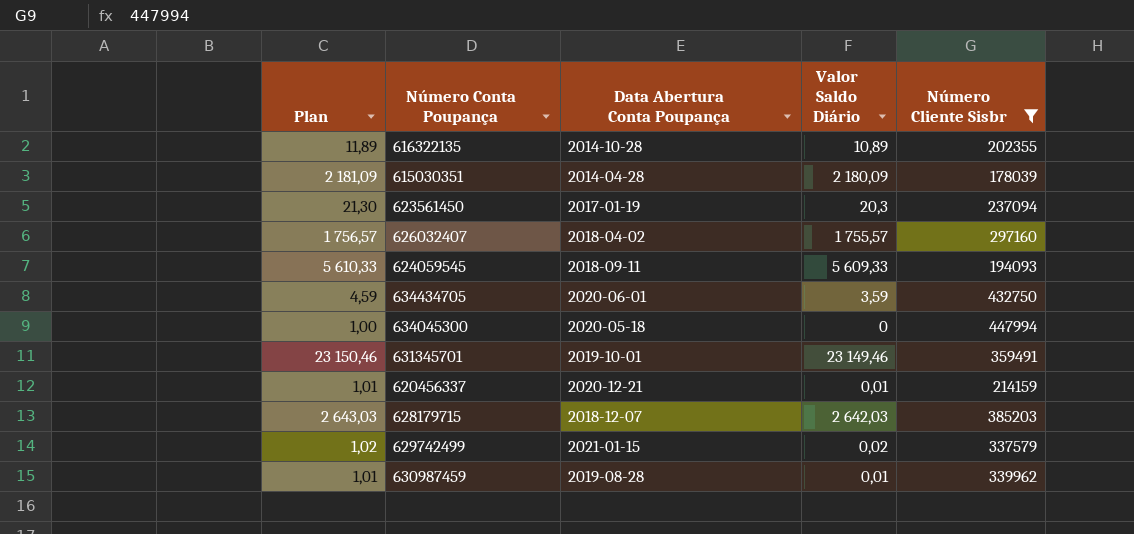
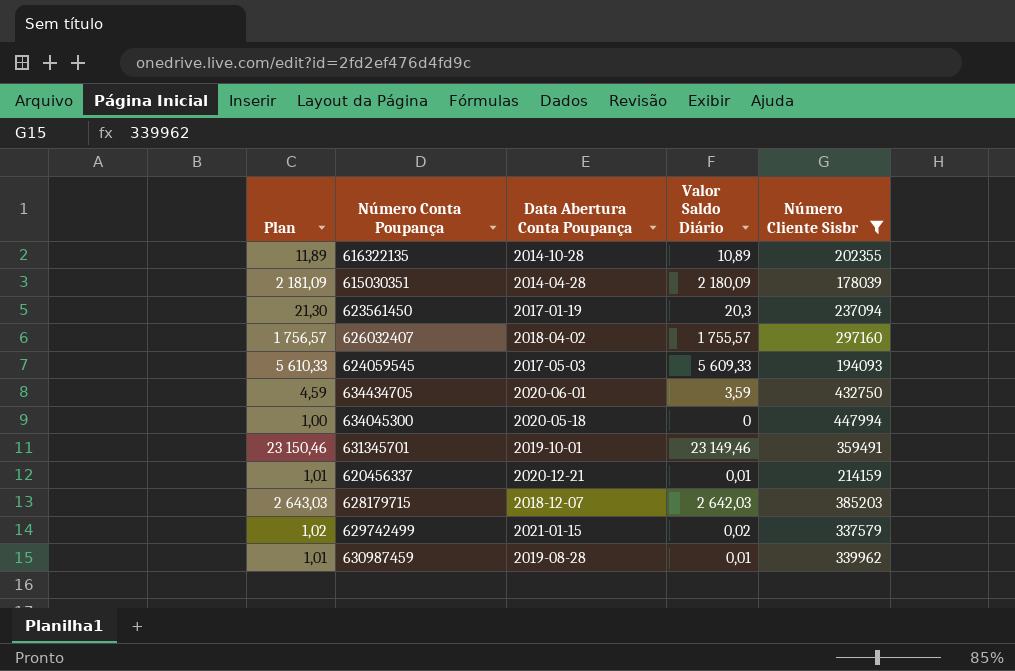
624059545 | Data Abertura Conta Poupança: 2018-09-11 -> 2017-05-03

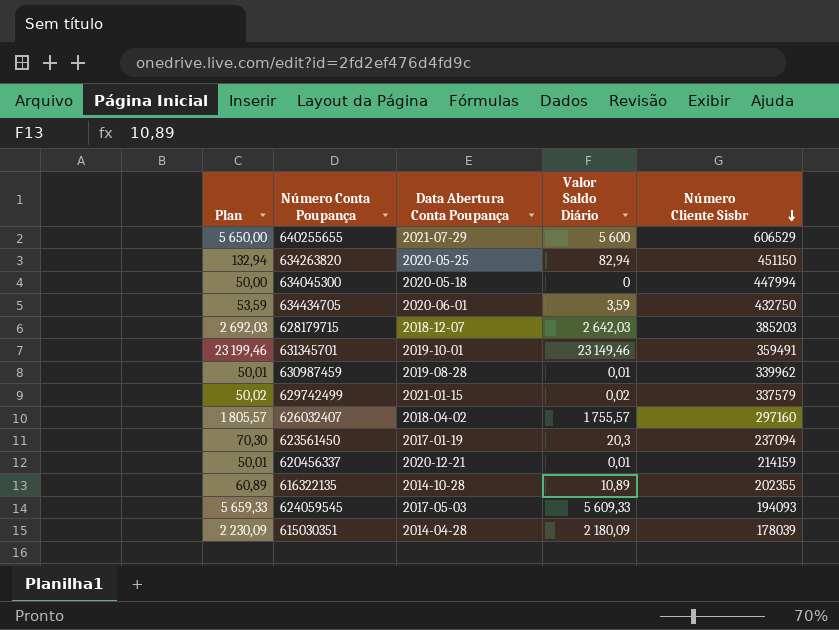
filter: Número Cliente Sisbr <= 447994 -> none
row order: none -> Número Cliente Sisbr descending
column Plan | formula: [Valor Saldo Diário] + 1 -> [Valor Saldo Diário] + 50

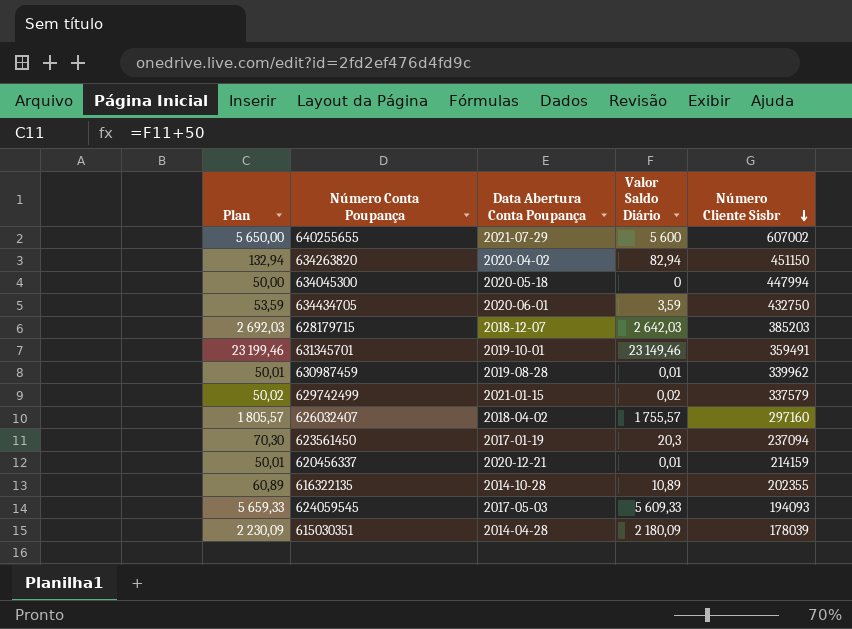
640255655 | Número Cliente Sisbr: 606529 -> 607002
634263820 | Data Abertura Conta Poupança: 2020-05-25 -> 2020-04-02

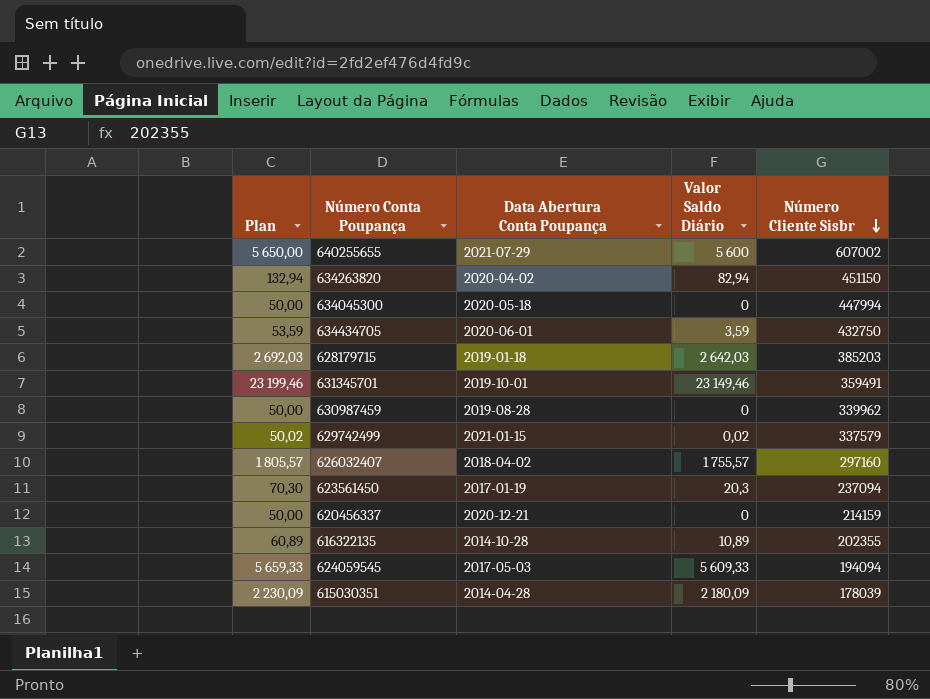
628179715 | Data Abertura Conta Poupança: 2018-12-07 -> 2019-01-18
630987459 | Plan: 50,01 -> 50,00
630987459 | Valor Saldo Diário: 0,01 -> 0
620456337 | Plan: 50,01 -> 50,00
620456337 | Valor Saldo Diário: 0,01 -> 0
624059545 | Número Cliente Sisbr: 194093 -> 194094

